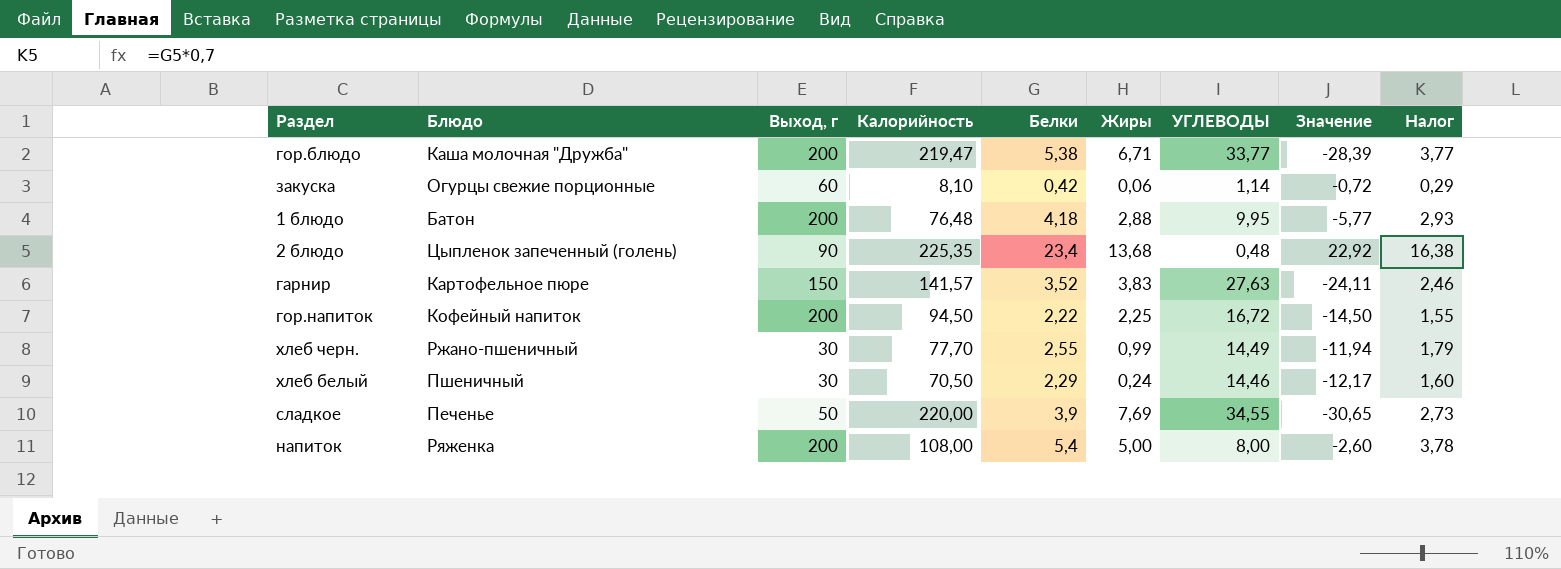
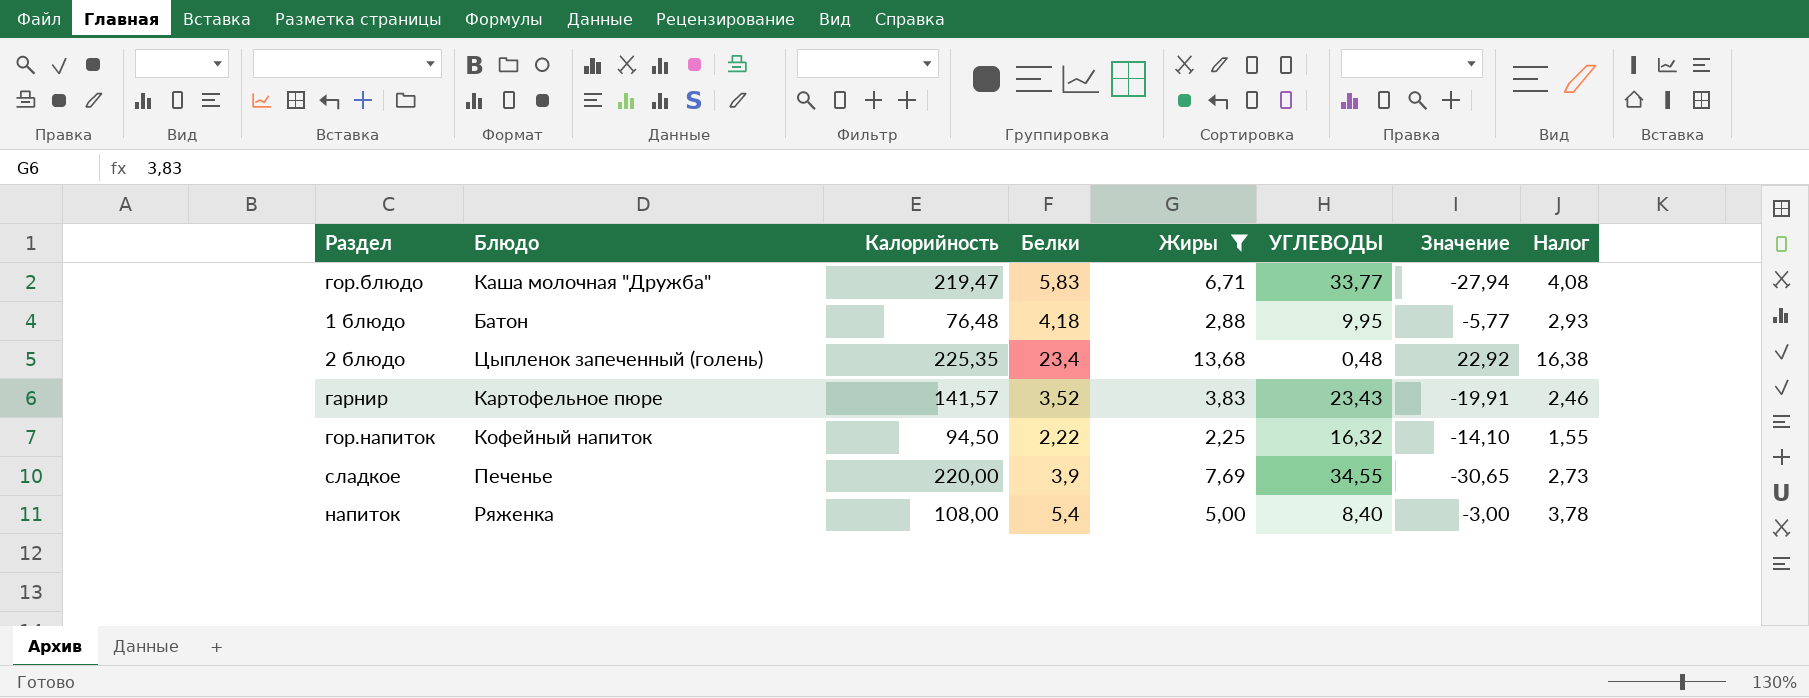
filter: none -> Жиры >= 2,25
column Выход, г | position: 3 -> none
гор.блюдо | Белки: 5,38 -> 5,83
гор.блюдо | Значение: -28,39 -> -27,94
гор.блюдо | Налог: 3,77 -> 4,08
гарнир | УГЛЕВОДЫ: 27,63 -> 23,43
гарнир | Значение: -24,11 -> -19,91
гор.напиток | УГЛЕВОДЫ: 16,72 -> 16,32
гор.напиток | Значение: -14,50 -> -14,10
напиток | УГЛЕВОДЫ: 8,00 -> 8,40
напиток | Значение: -2,60 -> -3,00

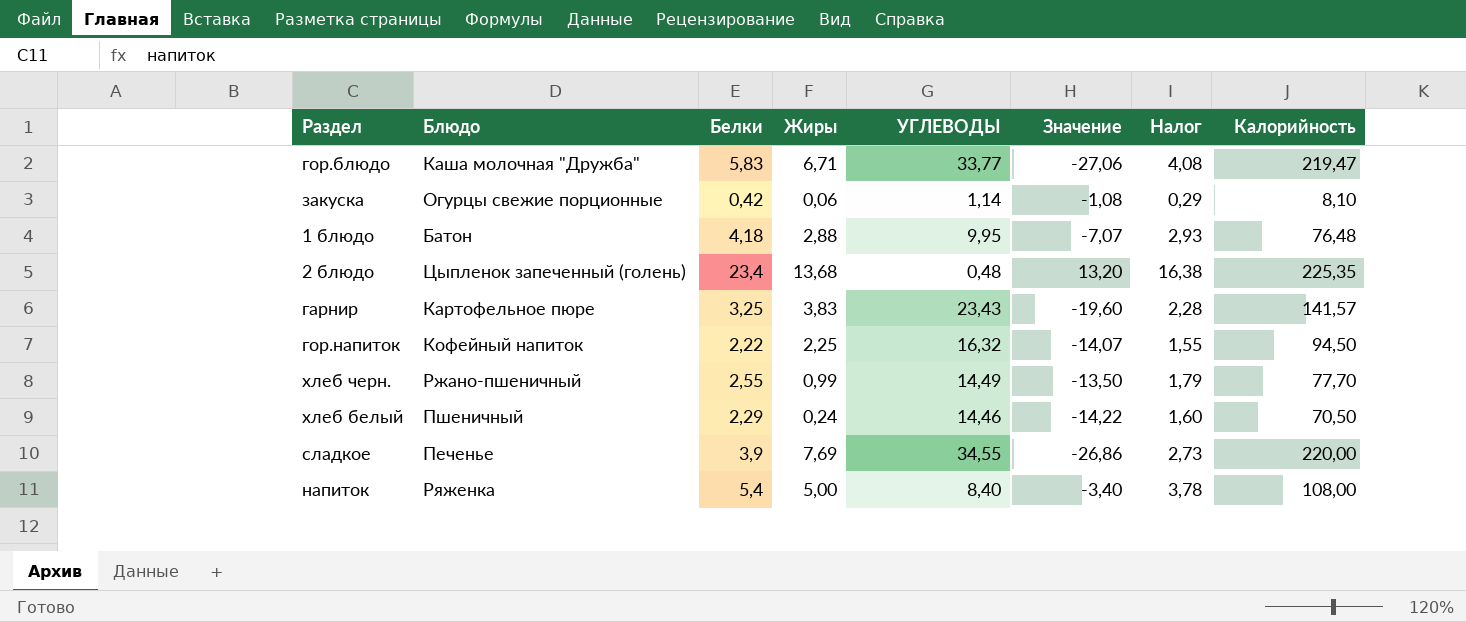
filter: Жиры >= 2,25 -> none
column Значение | formula: [Белки] - [УГЛЕВОДЫ] -> [Жиры] - [УГЛЕВОДЫ]
column Калорийность | position: 3 -> 8
гарнир | Белки: 3,52 -> 3,25
гарнир | Налог: 2,46 -> 2,28

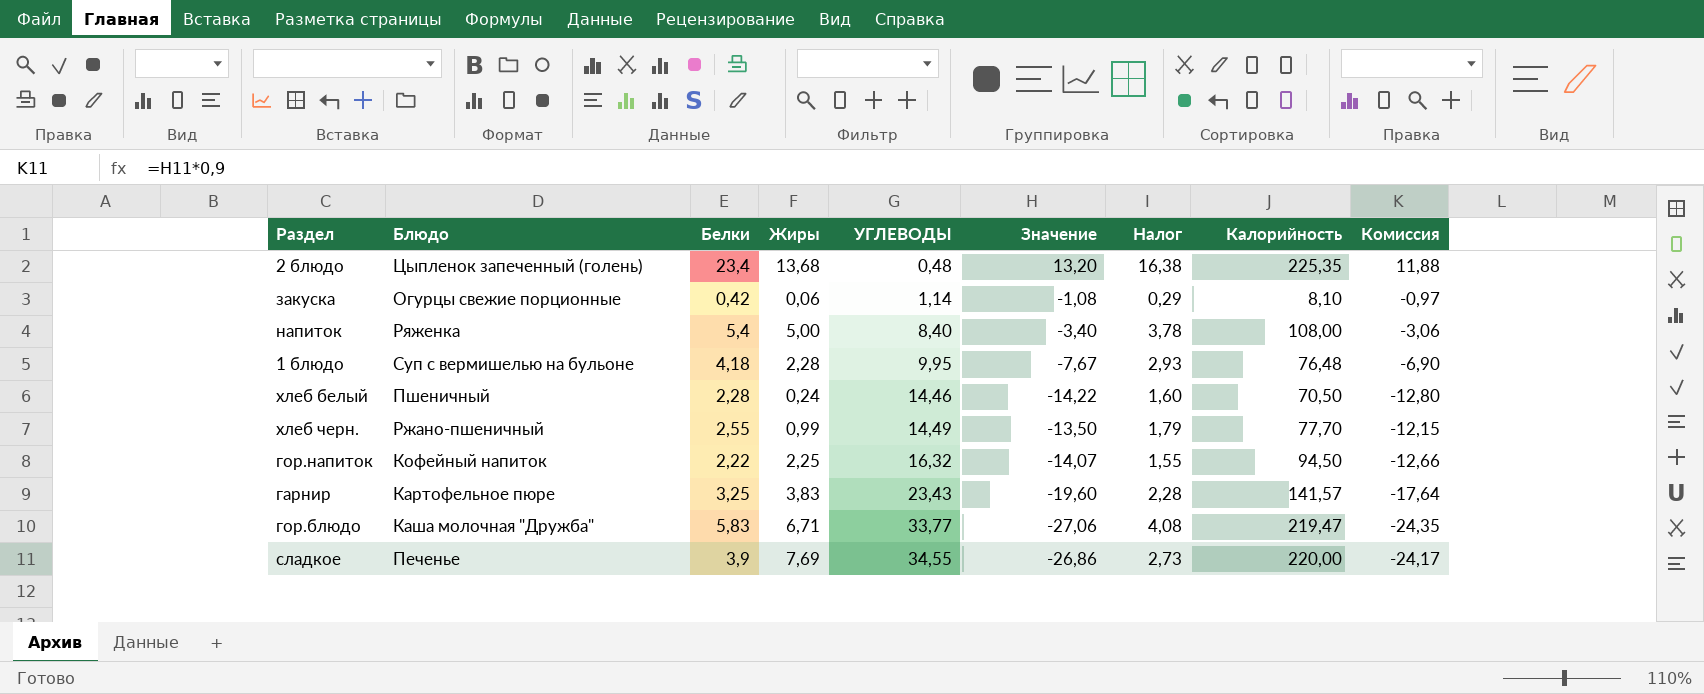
row order: none -> УГЛЕВОДЫ ascending
column Комиссия | formula: none -> [Значение] * 0,9
1 блюдо | Блюдо: Батон -> Суп с вермишелью на бульоне
1 блюдо | Жиры: 2,88 -> 2,28
1 блюдо | Значение: -7,07 -> -7,67
хлеб белый | Белки: 2,29 -> 2,28

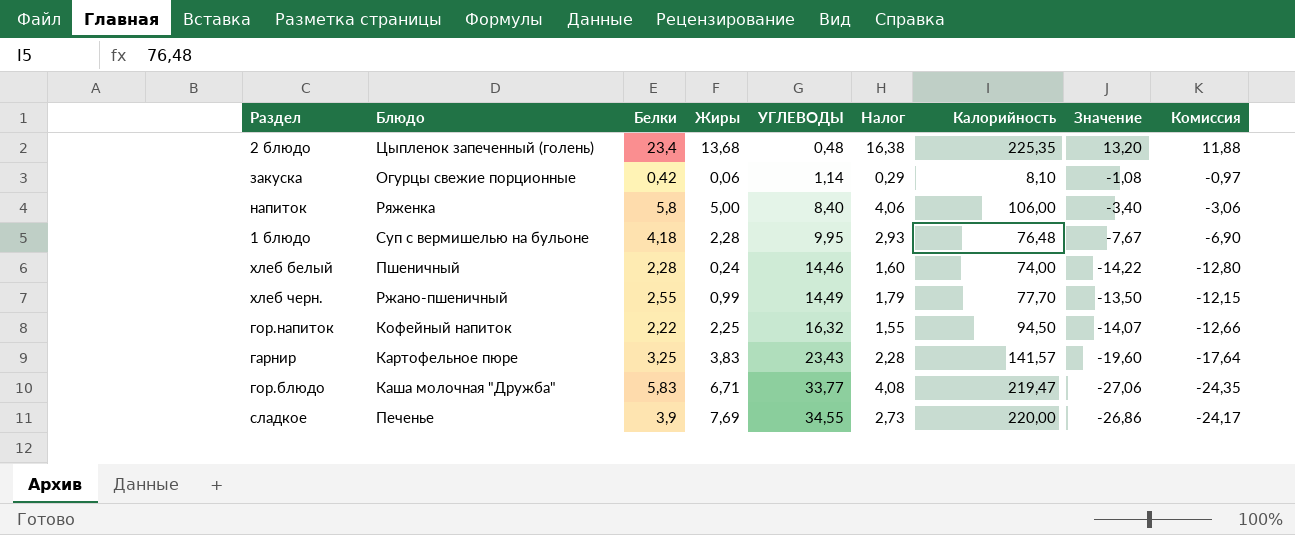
column Значение | position: 6 -> 8
напиток | Белки: 5,4 -> 5,8
напиток | Налог: 3,78 -> 4,06
напиток | Калорийность: 108,00 -> 106,00
хлеб белый | Калорийность: 70,50 -> 74,00

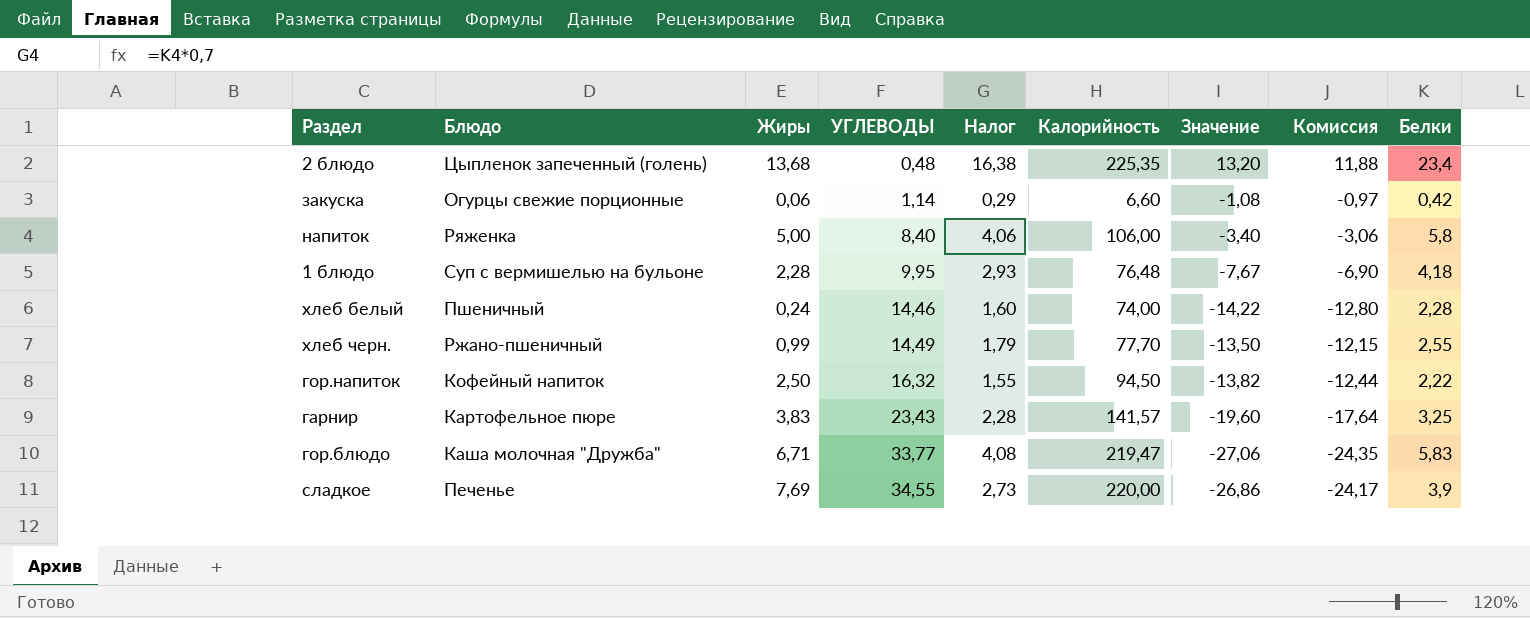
column Белки | position: 3 -> 9
закуска | Калорийность: 8,10 -> 6,60
гор.напиток | Жиры: 2,25 -> 2,50
гор.напиток | Значение: -14,07 -> -13,82
гор.напиток | Комиссия: -12,66 -> -12,44

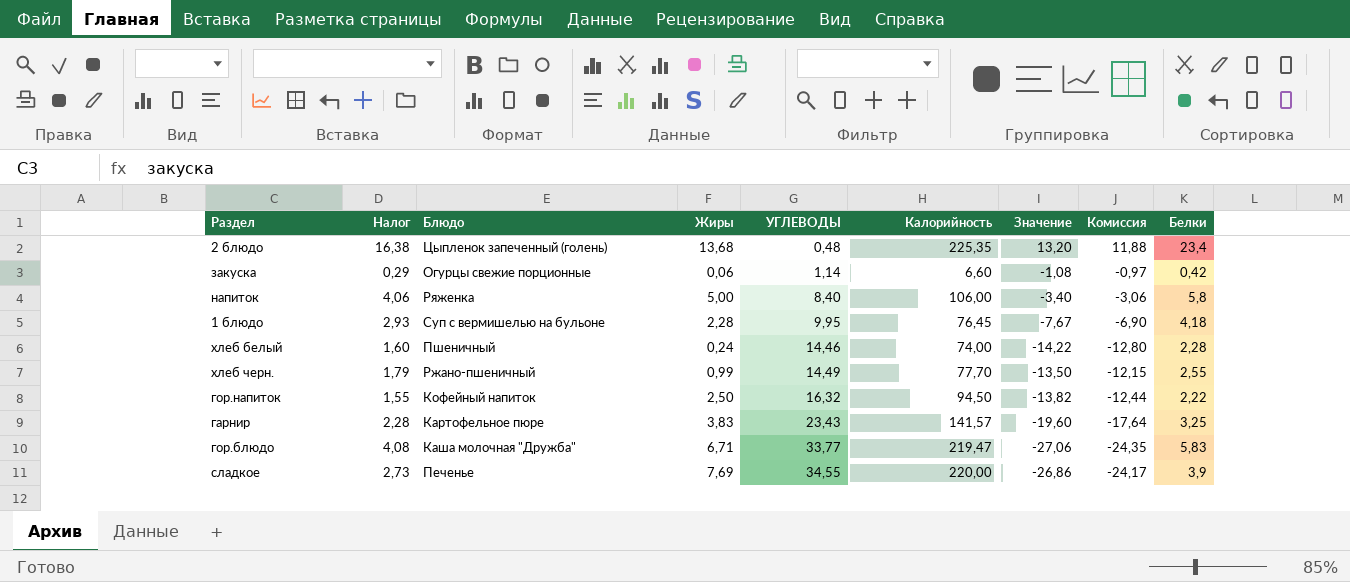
column Налог | position: 5 -> 2
1 блюдо | Калорийность: 76,48 -> 76,45

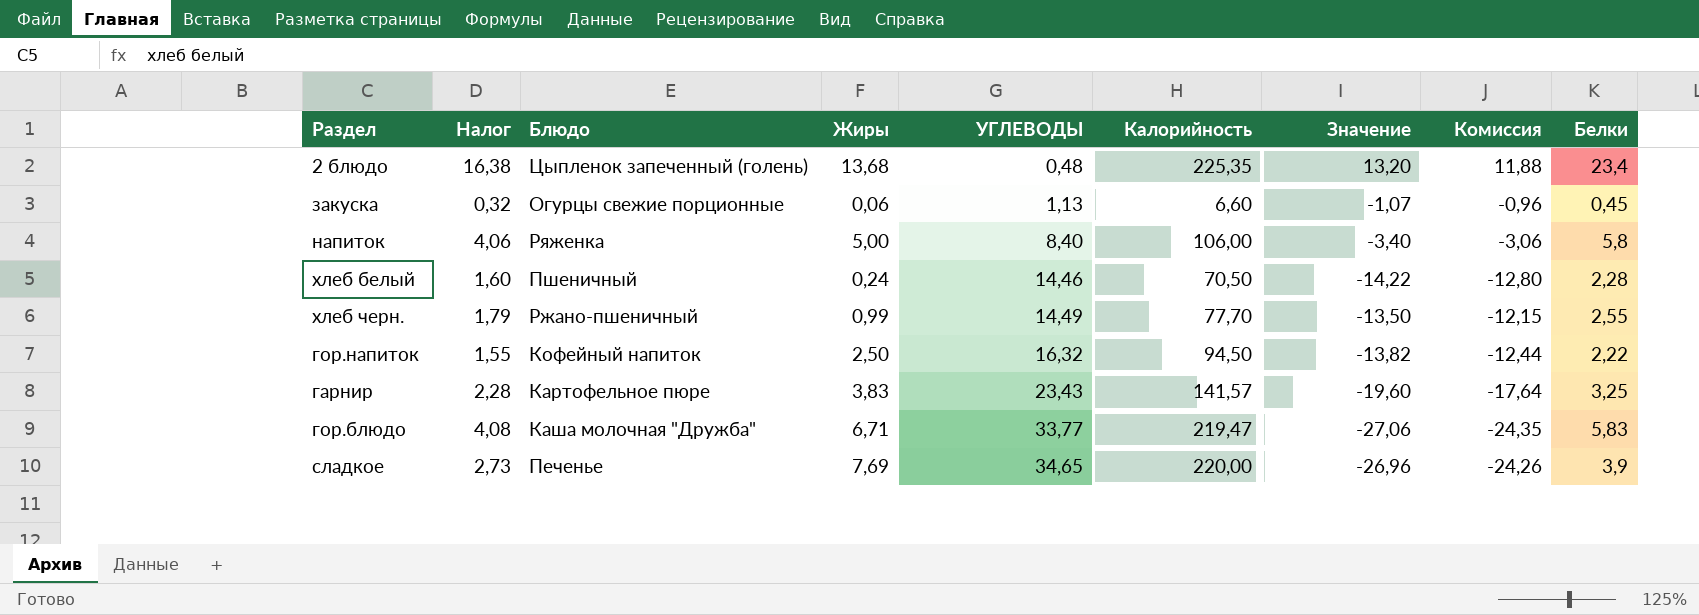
row 1 блюдо: 2,93 | Суп с вермишелью на бульоне | 2,28 | 9,95 | 76,45 | -7,67 | -6,90 | 4,18 -> none
закуска | Налог: 0,29 -> 0,32
закуска | УГЛЕВОДЫ: 1,14 -> 1,13
закуска | Значение: -1,08 -> -1,07
закуска | Комиссия: -0,97 -> -0,96
закуска | Белки: 0,42 -> 0,45
хлеб белый | Калорийность: 74,00 -> 70,50
сладкое | УГЛЕВОДЫ: 34,55 -> 34,65
сладкое | Значение: -26,86 -> -26,96
сладкое | Комиссия: -24,17 -> -24,26

